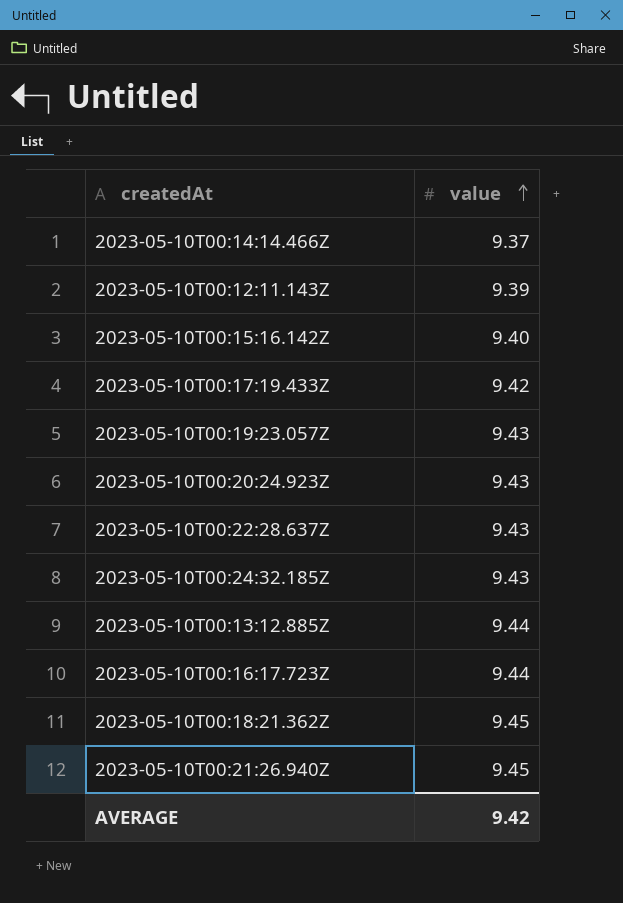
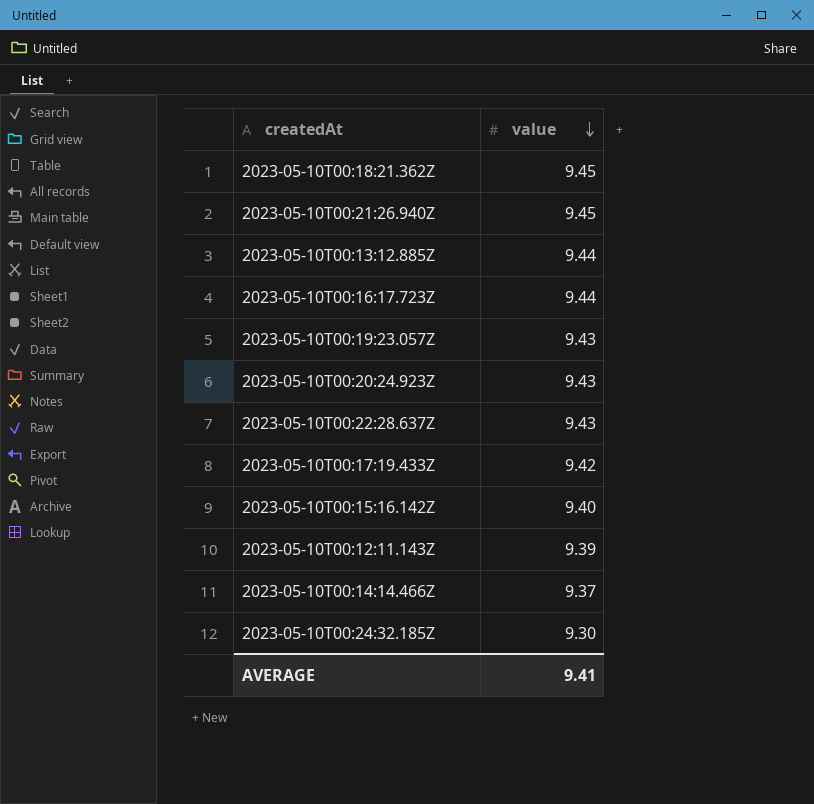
row order: value ascending -> value descending
2023-05-10T00:24:32.185Z | value: 9.43 -> 9.30
AVERAGE | value: 9.42 -> 9.41

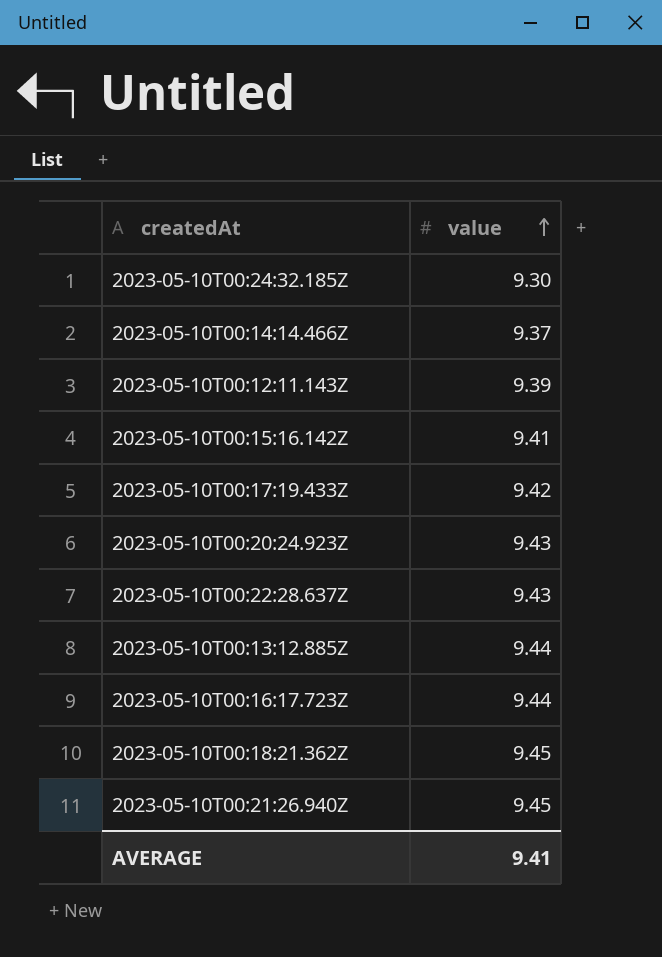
row order: value descending -> value ascending
row 2023-05-10T00:19:23.057Z: 9.43 -> none
2023-05-10T00:15:16.142Z | value: 9.40 -> 9.41

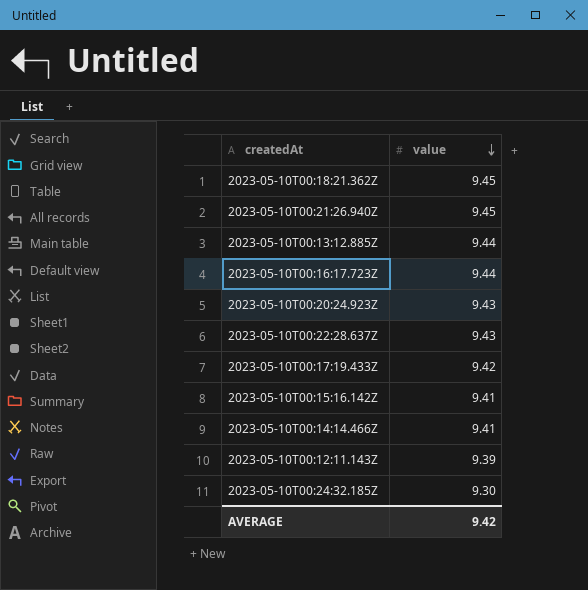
row order: value ascending -> value descending
2023-05-10T00:14:14.466Z | value: 9.37 -> 9.41
AVERAGE | value: 9.41 -> 9.42

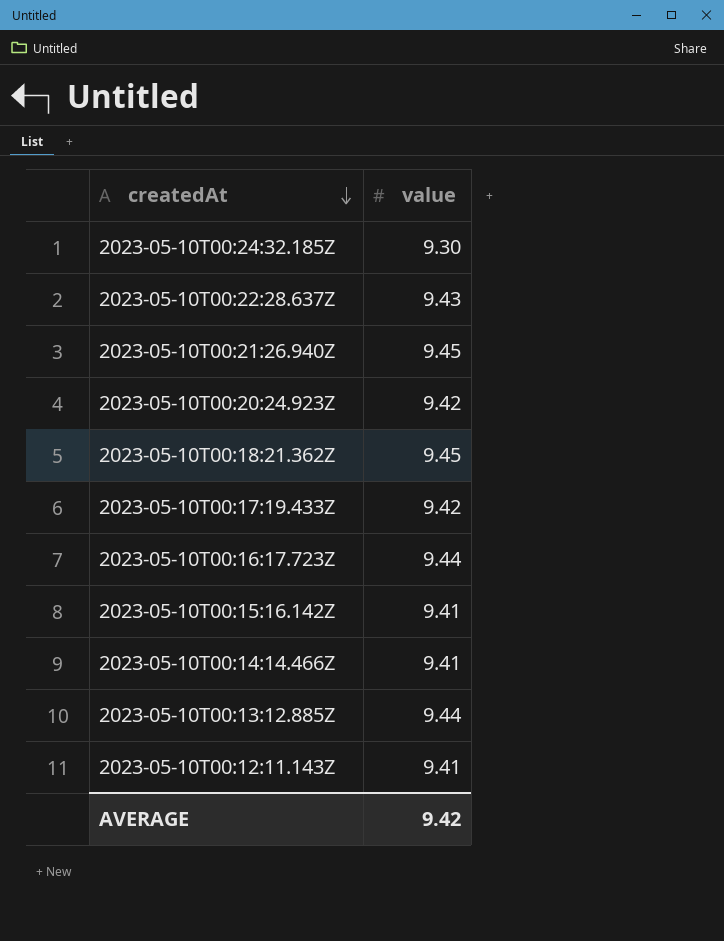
row order: value descending -> createdAt descending
2023-05-10T00:20:24.923Z | value: 9.43 -> 9.42
2023-05-10T00:12:11.143Z | value: 9.39 -> 9.41

